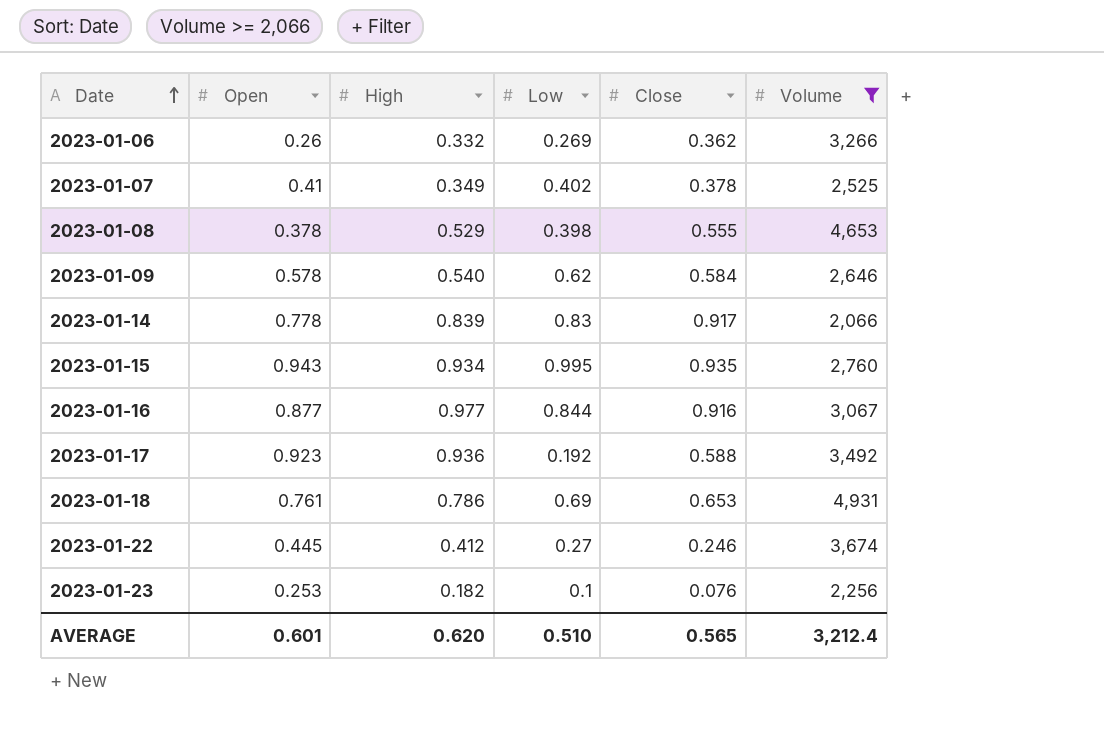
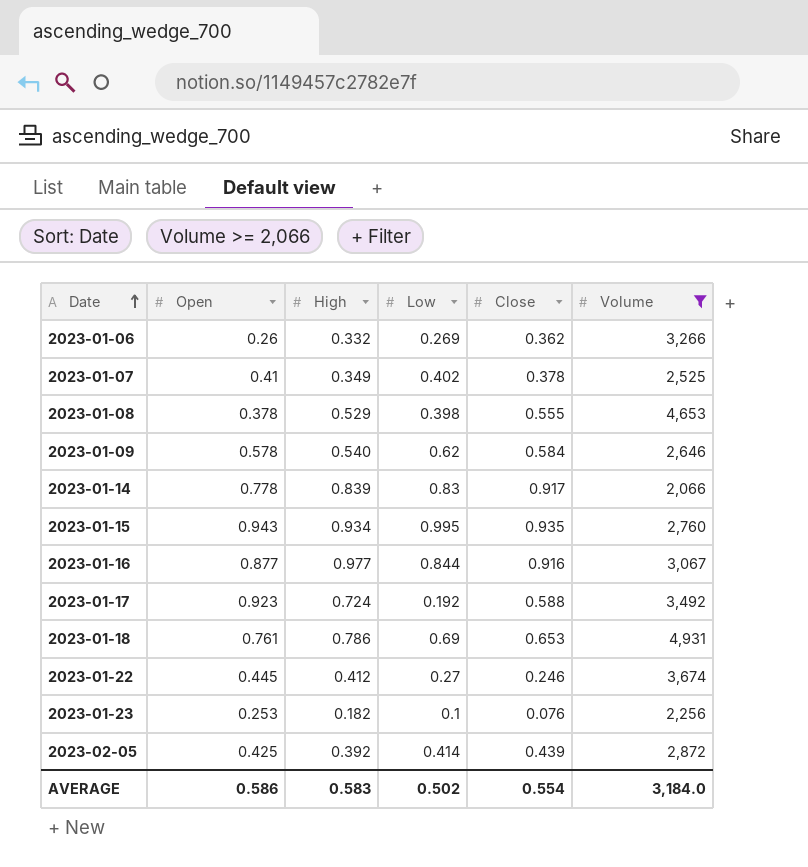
2023-01-17 | High: 0.936 -> 0.724
row 2023-02-05: none -> 0.425 | 0.392 | 0.414 | 0.439 | 2,872
AVERAGE | Open: 0.601 -> 0.586
AVERAGE | High: 0.620 -> 0.583
AVERAGE | Low: 0.510 -> 0.502
AVERAGE | Close: 0.565 -> 0.554
AVERAGE | Volume: 3,212.4 -> 3,184.0

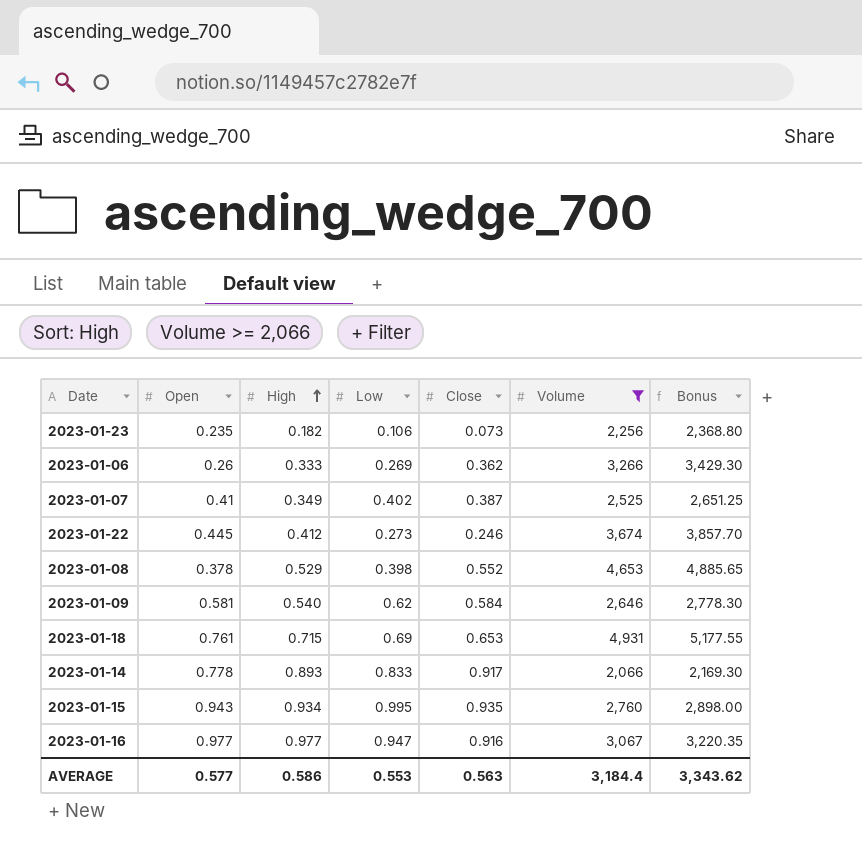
row order: Date ascending -> High ascending
column Bonus | formula: none -> [Volume] * 1.05
row 2023-01-17: 0.923 | 0.724 | 0.192 | 0.588 | 3,492 -> none
row 2023-02-05: 0.425 | 0.392 | 0.414 | 0.439 | 2,872 -> none
2023-01-23 | Open: 0.253 -> 0.235
2023-01-23 | Low: 0.1 -> 0.106
2023-01-23 | Close: 0.076 -> 0.073
2023-01-06 | High: 0.332 -> 0.333
2023-01-07 | Close: 0.378 -> 0.387
2023-01-22 | Low: 0.27 -> 0.273
2023-01-08 | Close: 0.555 -> 0.552
2023-01-09 | Open: 0.578 -> 0.581
2023-01-18 | High: 0.786 -> 0.715
2023-01-14 | High: 0.839 -> 0.893
2023-01-14 | Low: 0.83 -> 0.833
2023-01-16 | Open: 0.877 -> 0.977
2023-01-16 | Low: 0.844 -> 0.947
AVERAGE | Open: 0.586 -> 0.577
AVERAGE | High: 0.583 -> 0.586
AVERAGE | Low: 0.502 -> 0.553
AVERAGE | Close: 0.554 -> 0.563
AVERAGE | Volume: 3,184.0 -> 3,184.4

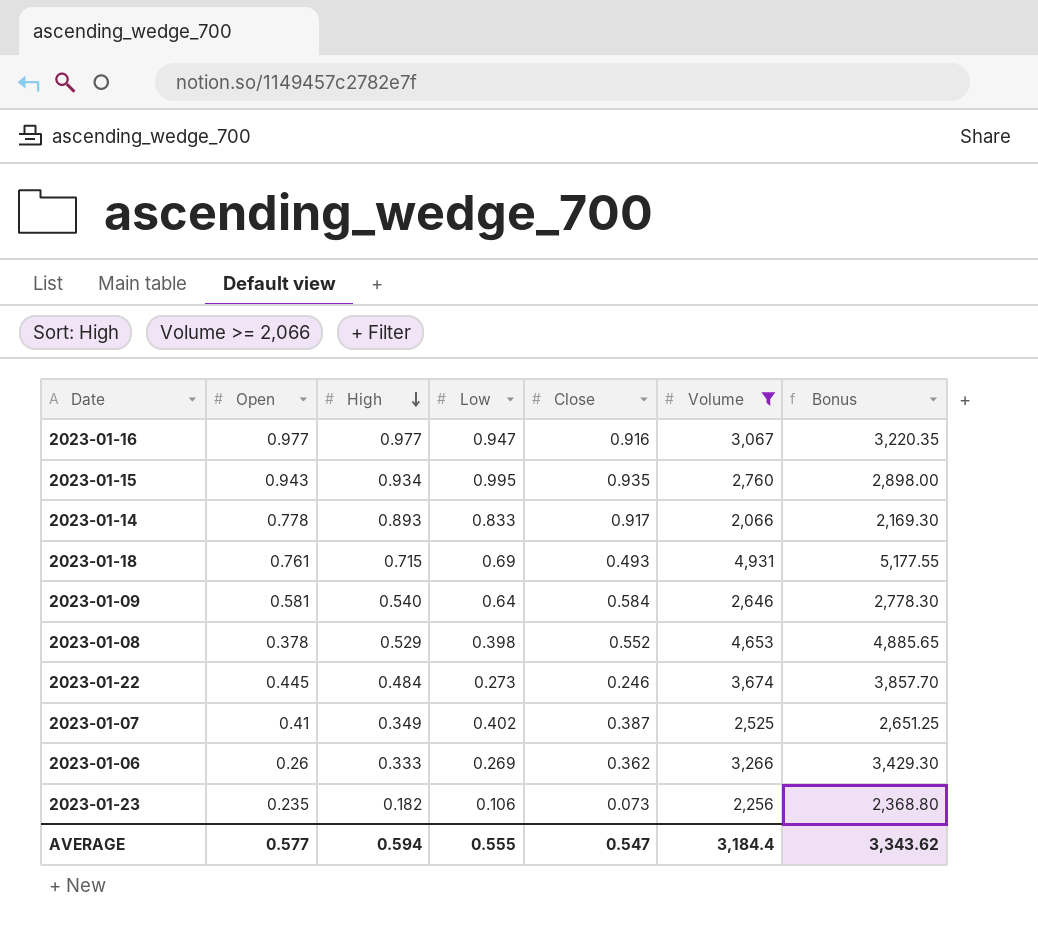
row order: High ascending -> High descending
2023-01-18 | Close: 0.653 -> 0.493
2023-01-09 | Low: 0.62 -> 0.64
2023-01-22 | High: 0.412 -> 0.484
AVERAGE | High: 0.586 -> 0.594
AVERAGE | Low: 0.553 -> 0.555
AVERAGE | Close: 0.563 -> 0.547

